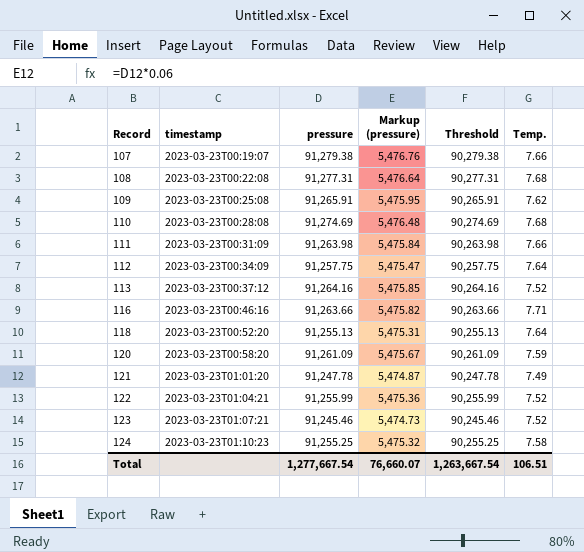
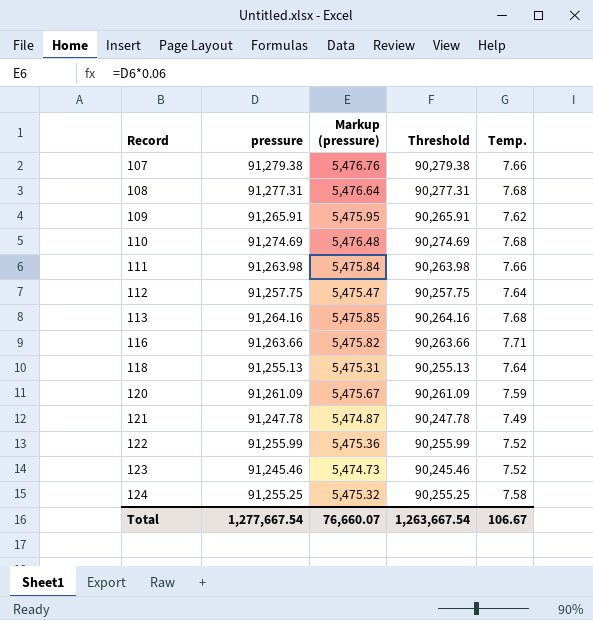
column timestamp | position: 2 -> none
113 | Temp.: 7.52 -> 7.68
Total | Temp.: 106.51 -> 106.67

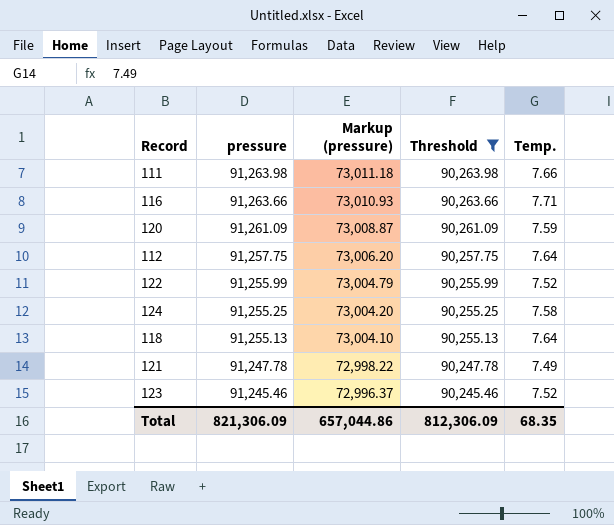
filter: none -> Threshold <= 90,263.98
row order: Record ascending -> pressure descending
column Markup (pressure) | formula: [pressure] * 0.06 -> [pressure] * 0.8
Total | pressure: 1,277,667.54 -> 821,306.09
Total | Markup (pressure): 76,660.07 -> 657,044.86
Total | Threshold: 1,263,667.54 -> 812,306.09
Total | Temp.: 106.67 -> 68.35

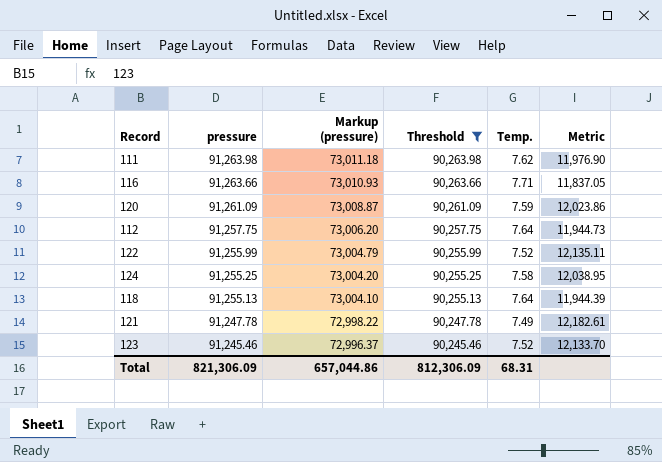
column Metric | formula: none -> [pressure] / [Temp.]
111 | Temp.: 7.66 -> 7.62
Total | Temp.: 68.35 -> 68.31

